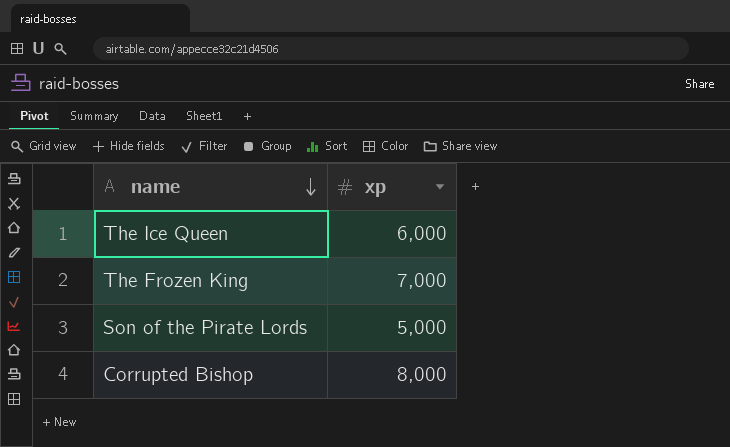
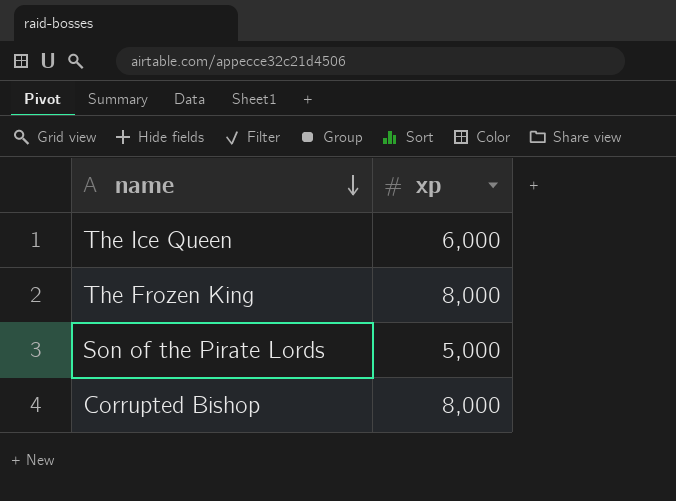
The Frozen King | xp: 7,000 -> 8,000

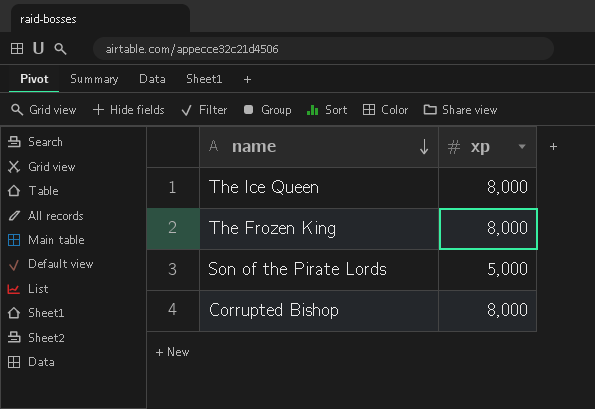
The Ice Queen | xp: 6,000 -> 8,000

